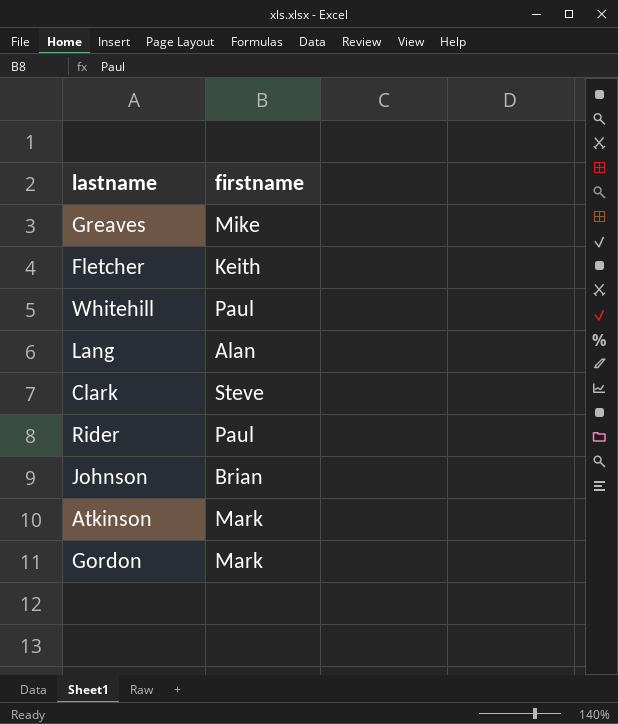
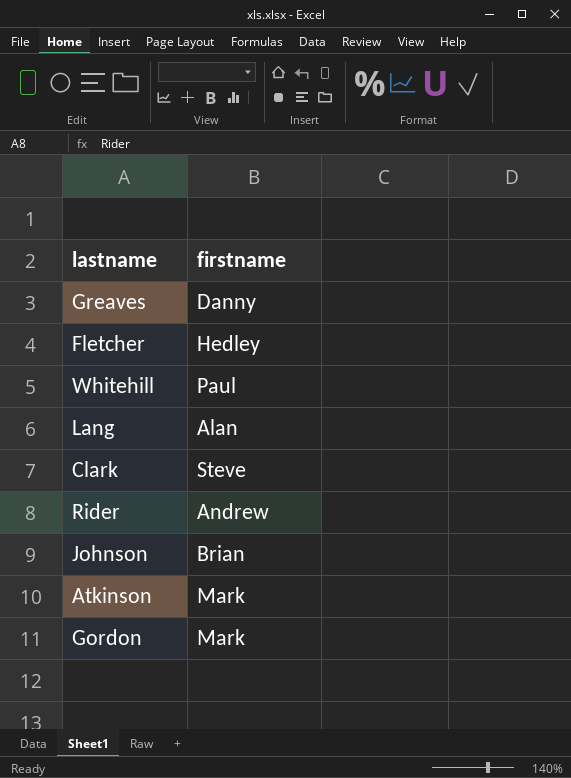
Greaves | firstname: Mike -> Danny
Fletcher | firstname: Keith -> Hedley
Rider | firstname: Paul -> Andrew

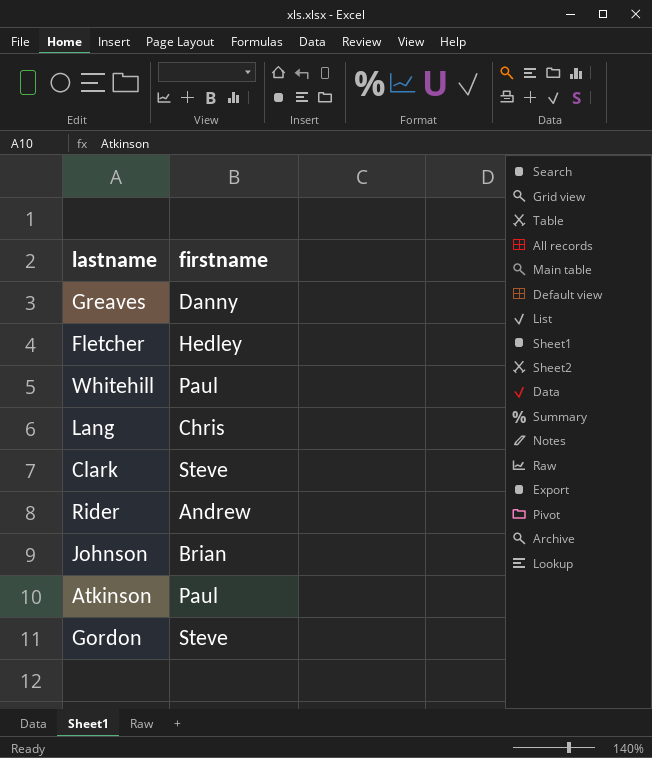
Lang | firstname: Alan -> Chris
Atkinson | firstname: Mark -> Paul
Gordon | firstname: Mark -> Steve

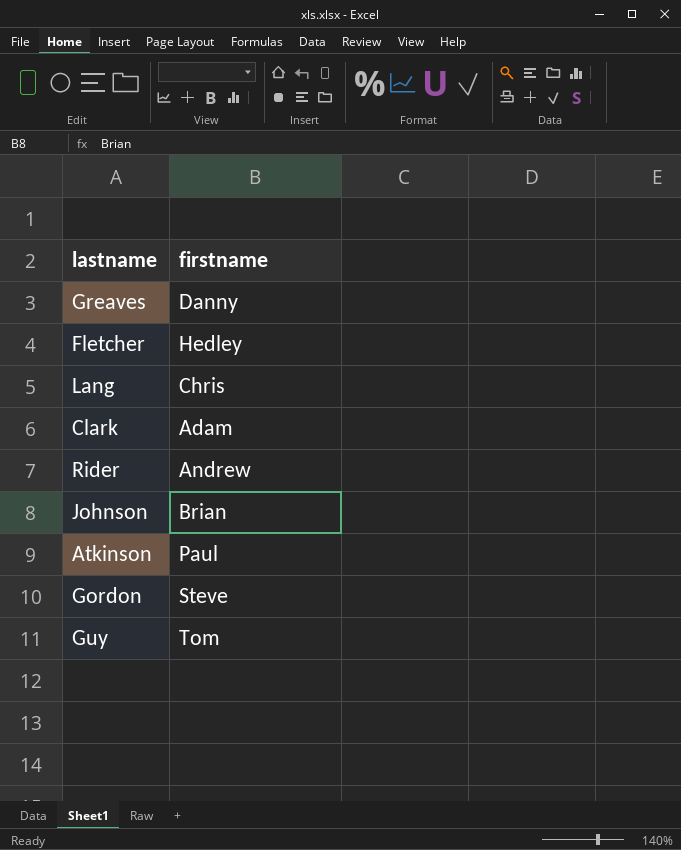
row Whitehill: Paul -> none
Clark | firstname: Steve -> Adam
row Guy: none -> Tom

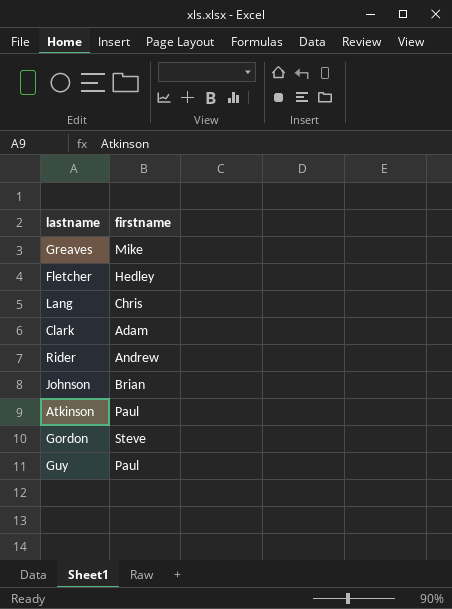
Greaves | firstname: Danny -> Mike
Guy | firstname: Tom -> Paul

